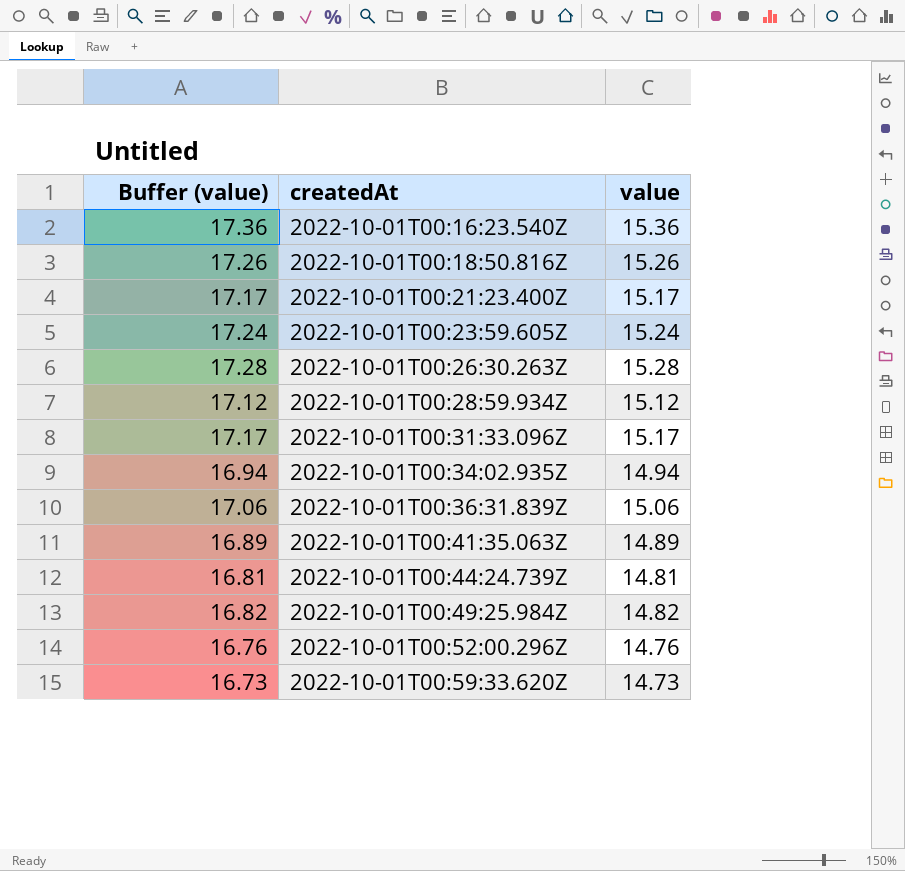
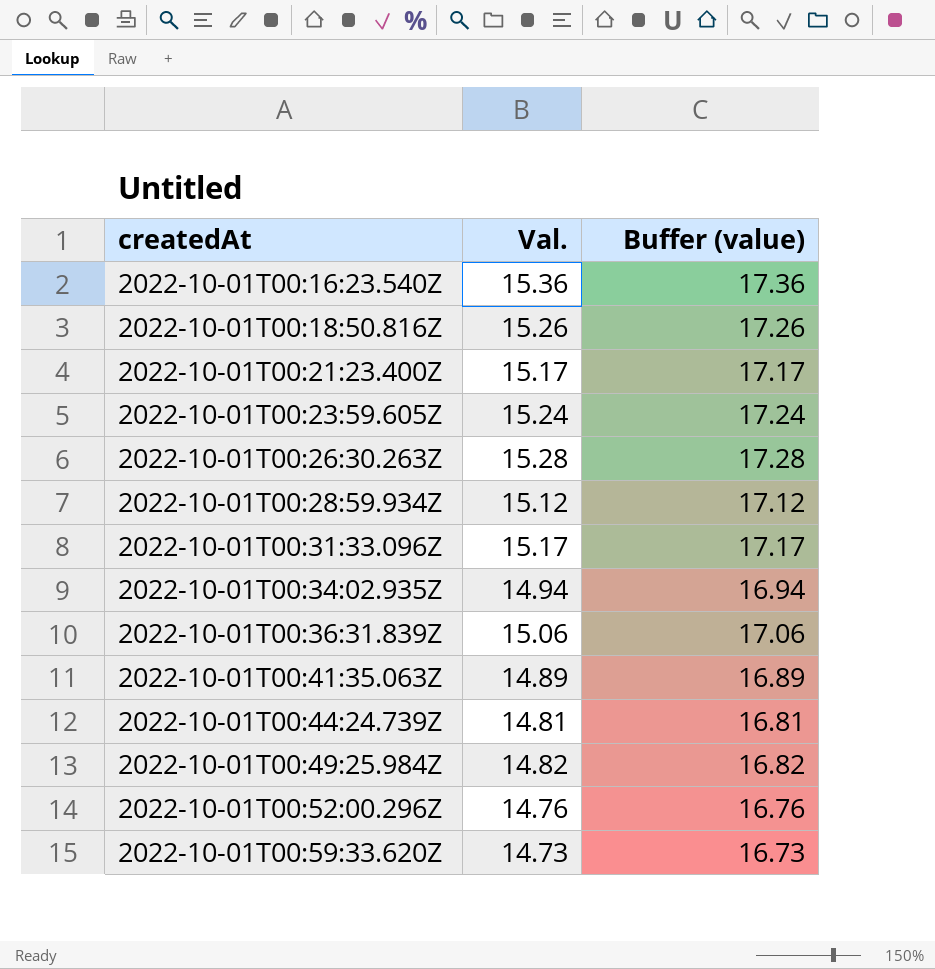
column name: value -> Val.
column Buffer (value) | position: 1 -> 3

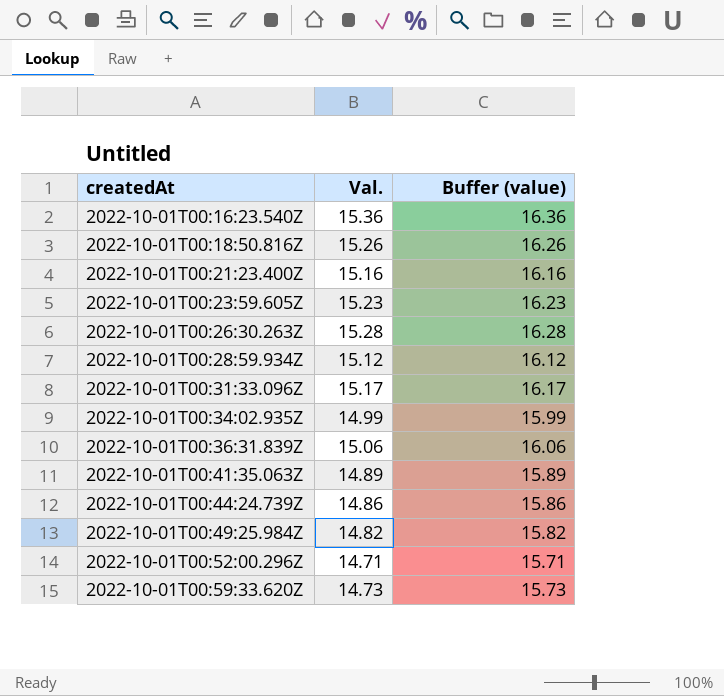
column Buffer (value) | formula: [Val.] + 2 -> [Val.] + 1
2022-10-01T00:21:23.400Z | Val.: 15.17 -> 15.16
2022-10-01T00:23:59.605Z | Val.: 15.24 -> 15.23
2022-10-01T00:34:02.935Z | Val.: 14.94 -> 14.99
2022-10-01T00:44:24.739Z | Val.: 14.81 -> 14.86
2022-10-01T00:52:00.296Z | Val.: 14.76 -> 14.71

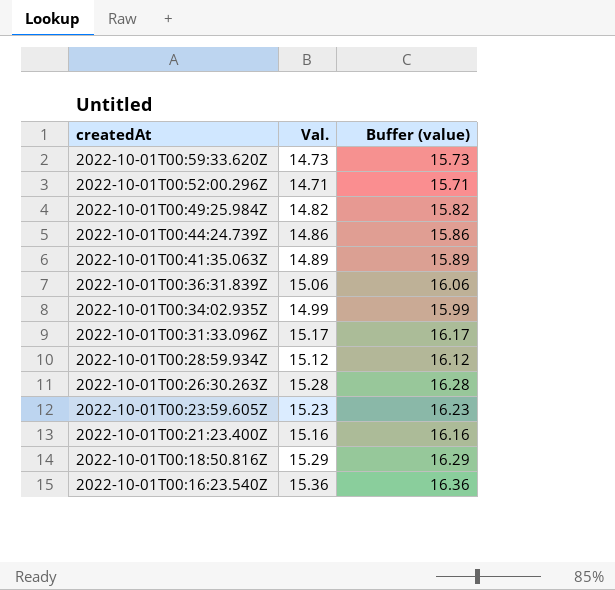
row order: createdAt ascending -> createdAt descending
2022-10-01T00:18:50.816Z | Val.: 15.26 -> 15.29
2022-10-01T00:18:50.816Z | Buffer (value): 16.26 -> 16.29

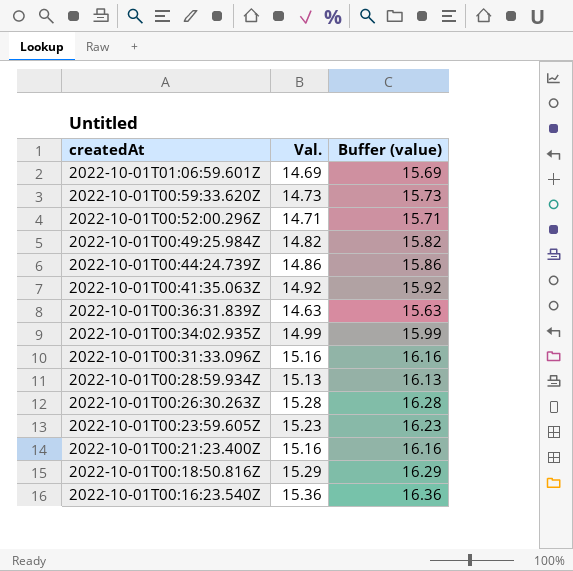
row 2022-10-01T01:06:59.601Z: none -> 14.69 | 15.69
2022-10-01T00:41:35.063Z | Val.: 14.89 -> 14.92
2022-10-01T00:41:35.063Z | Buffer (value): 15.89 -> 15.92
2022-10-01T00:36:31.839Z | Val.: 15.06 -> 14.63
2022-10-01T00:36:31.839Z | Buffer (value): 16.06 -> 15.63
2022-10-01T00:31:33.096Z | Val.: 15.17 -> 15.16
2022-10-01T00:31:33.096Z | Buffer (value): 16.17 -> 16.16
2022-10-01T00:28:59.934Z | Val.: 15.12 -> 15.13
2022-10-01T00:28:59.934Z | Buffer (value): 16.12 -> 16.13

